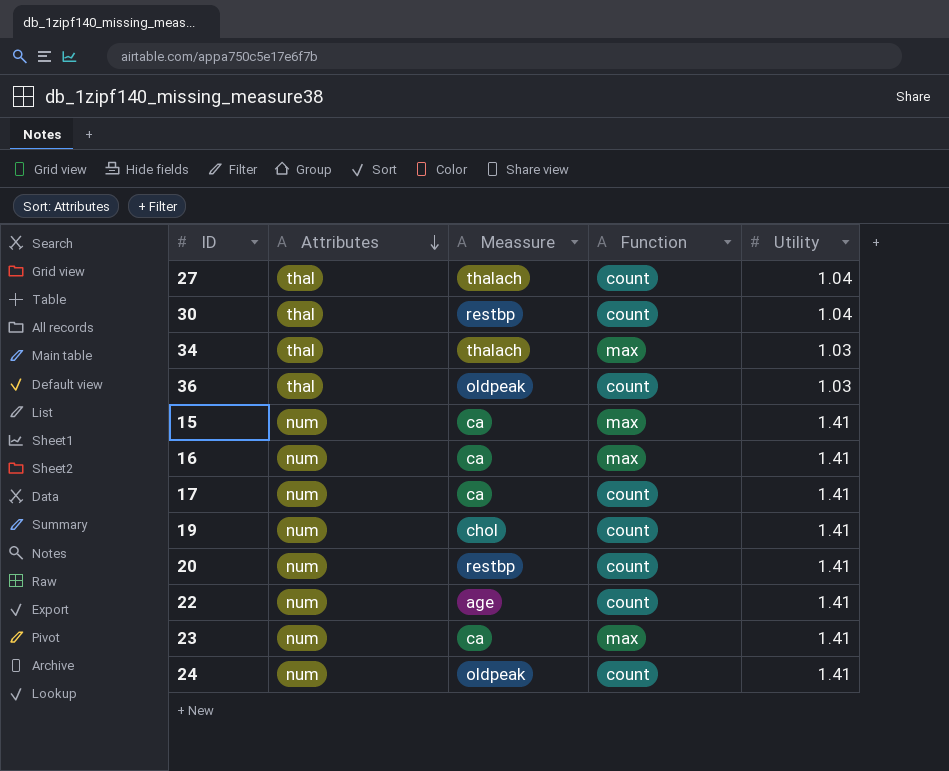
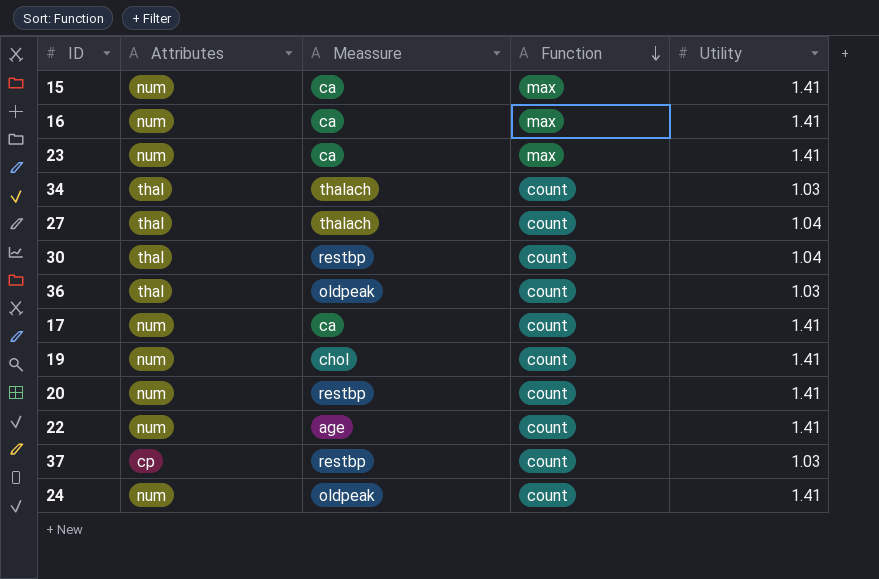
row order: Attributes descending -> Function descending
34 | Function: max -> count
row 37: none -> cp | restbp | count | 1.03

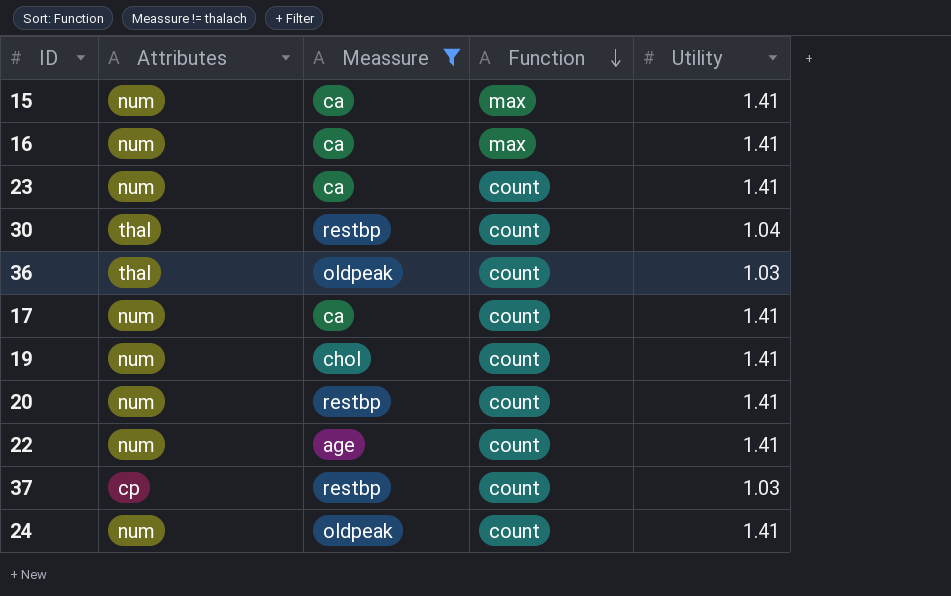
filter: none -> Meassure != thalach
23 | Function: max -> count

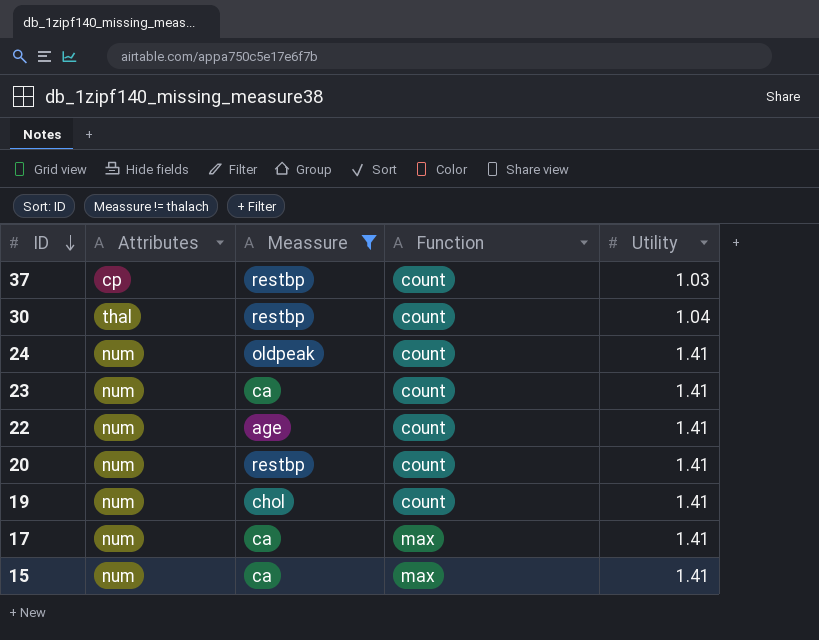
row order: Function descending -> ID descending
row 16: num | ca | max | 1.41 -> none
row 36: thal | oldpeak | count | 1.03 -> none
17 | Function: count -> max

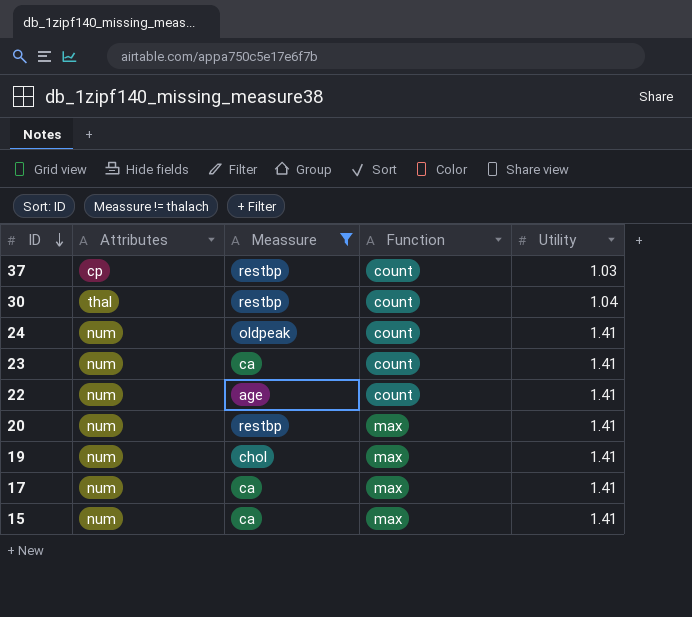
20 | Function: count -> max
19 | Function: count -> max

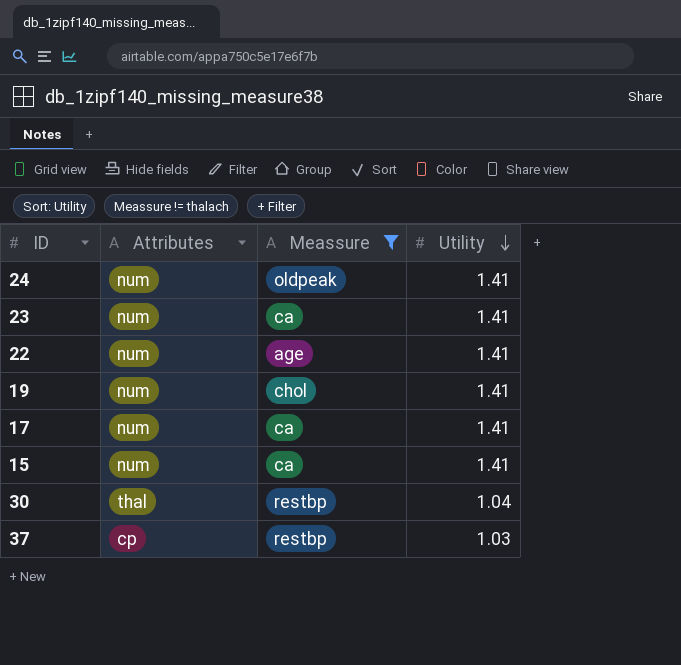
row order: ID descending -> Utility descending
column Function | position: 4 -> none
row 20: num | restbp | max | 1.41 -> none

